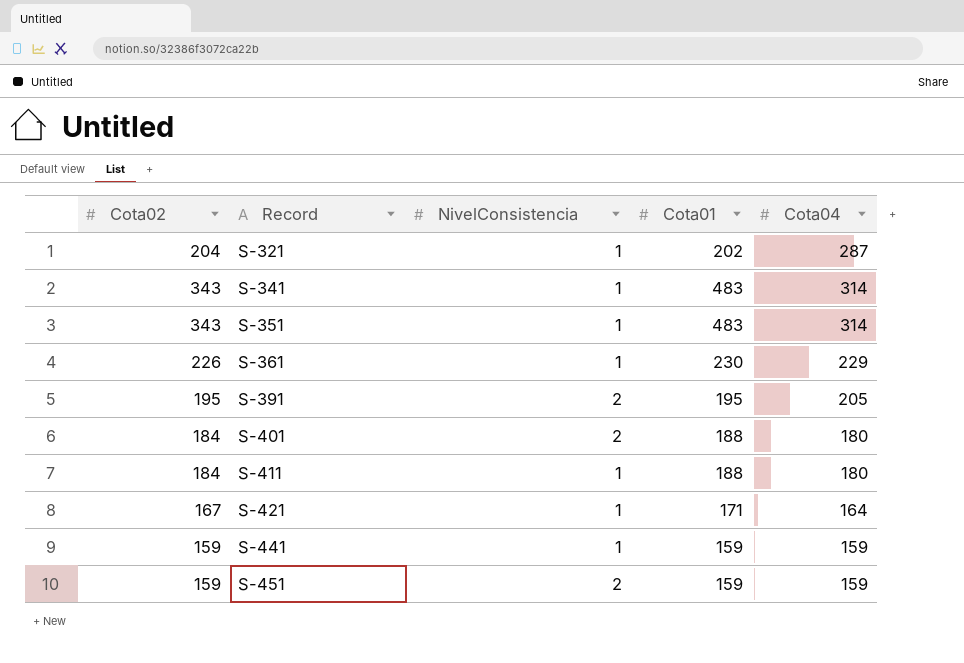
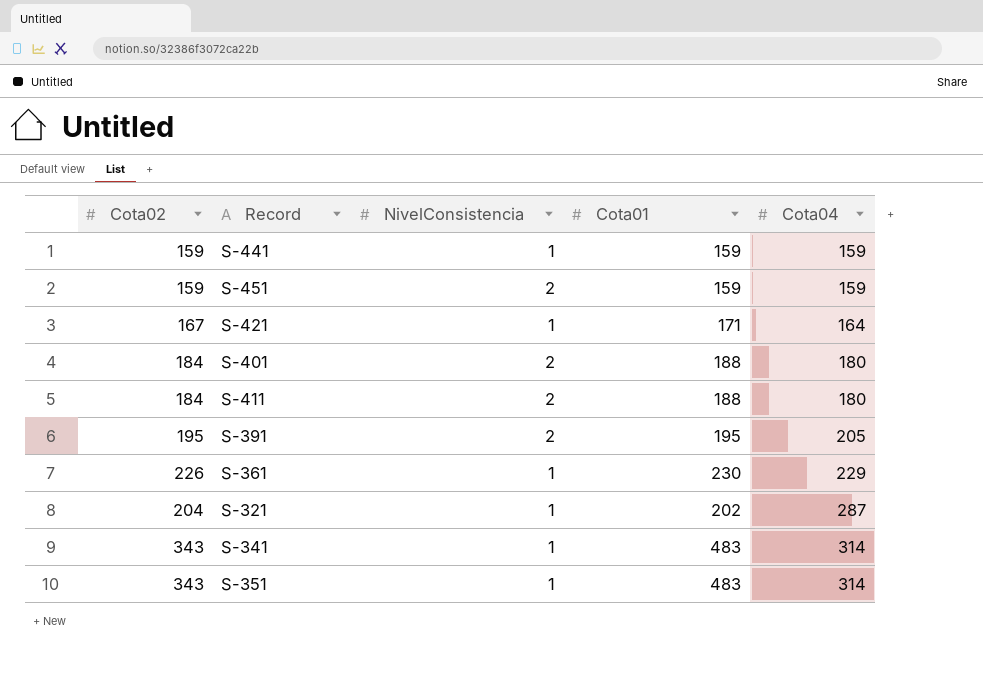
row order: Record ascending -> Cota04 ascending
S-411 | NivelConsistencia: 1 -> 2

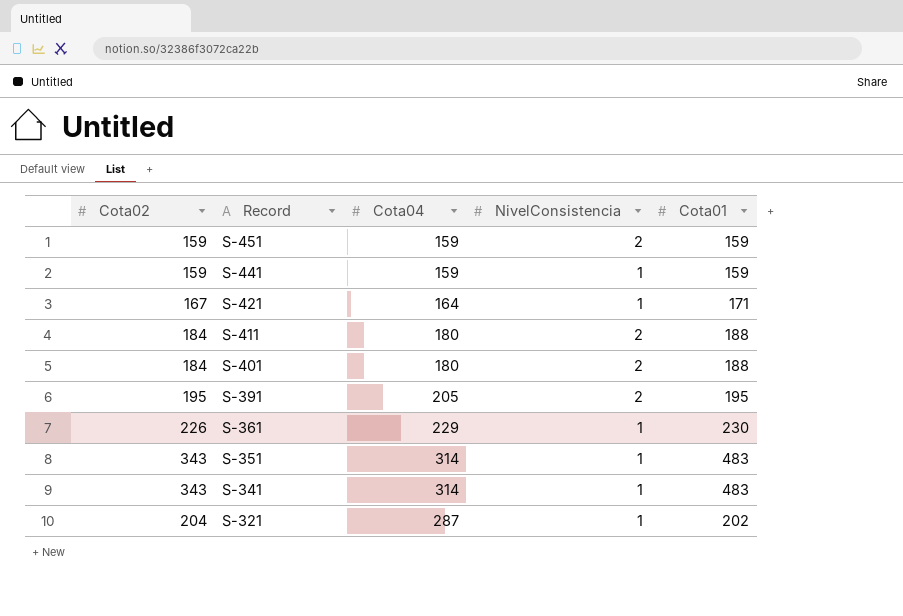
row order: Cota04 ascending -> Record descending
column Cota04 | position: 5 -> 3

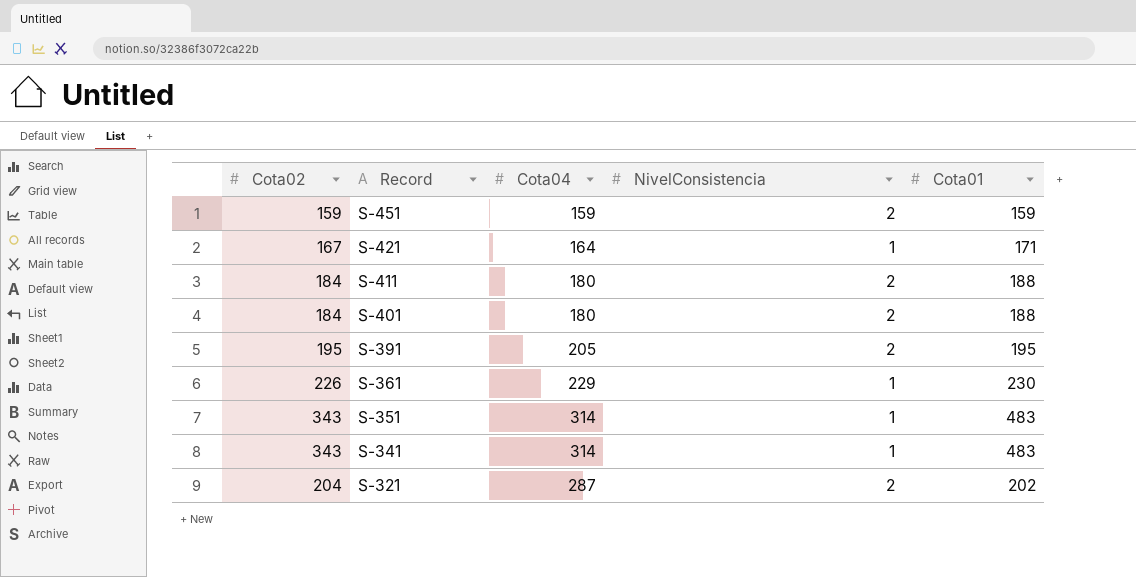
row S-441: 159 | 159 | 1 | 159 -> none
S-321 | NivelConsistencia: 1 -> 2

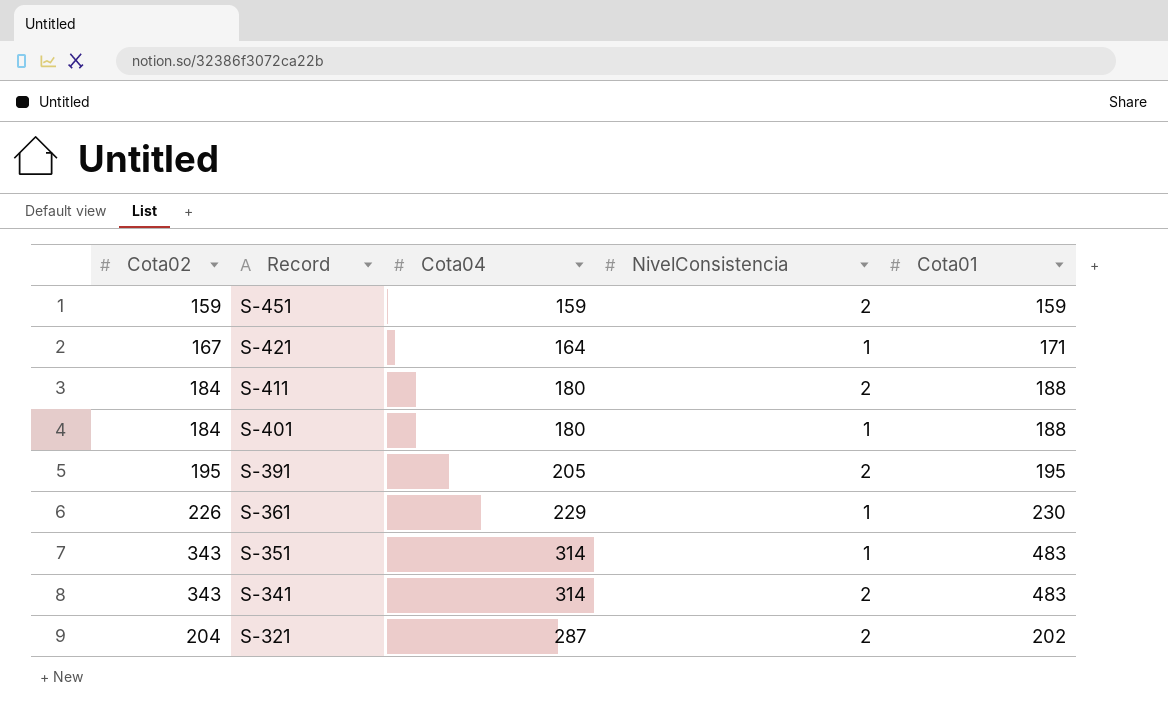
S-401 | NivelConsistencia: 2 -> 1
S-341 | NivelConsistencia: 1 -> 2

